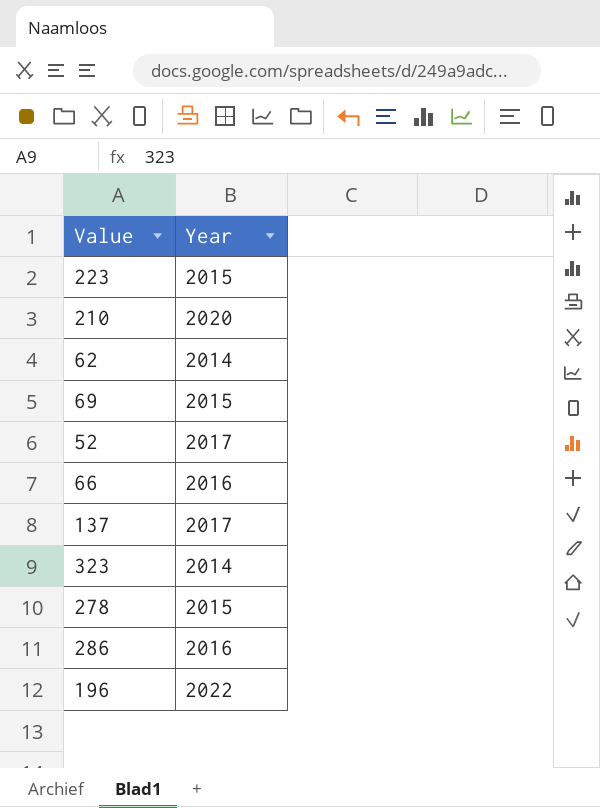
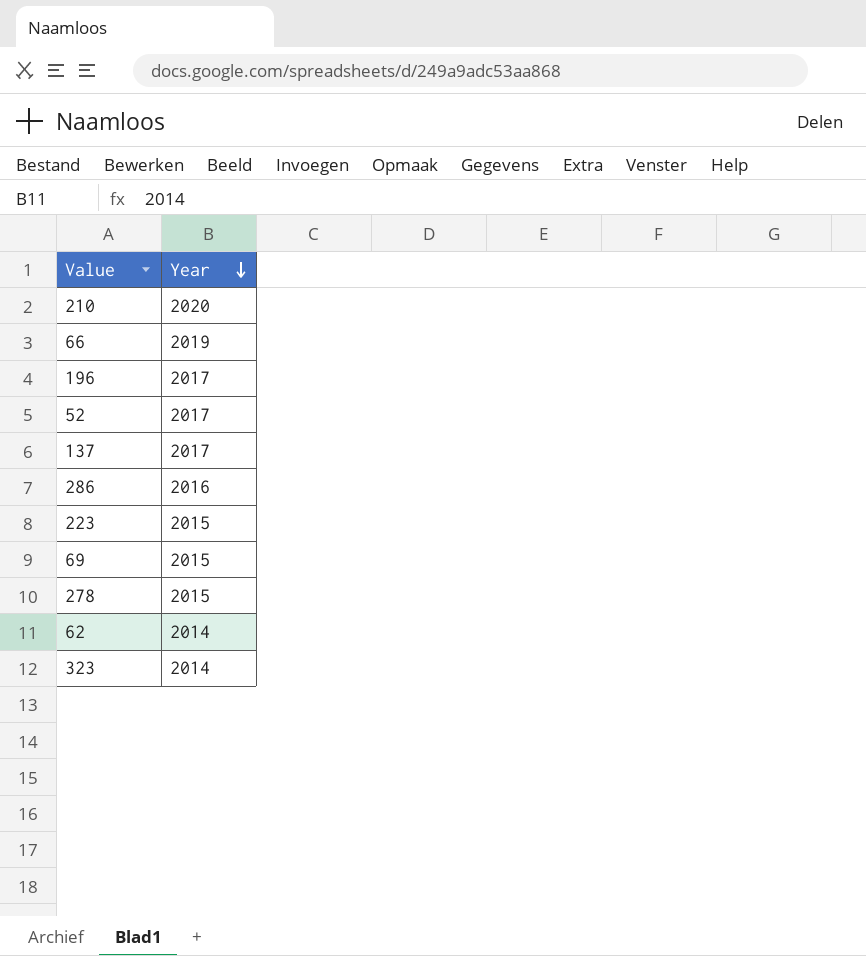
row order: none -> Year descending
66 | Year: 2016 -> 2019
196 | Year: 2022 -> 2017

